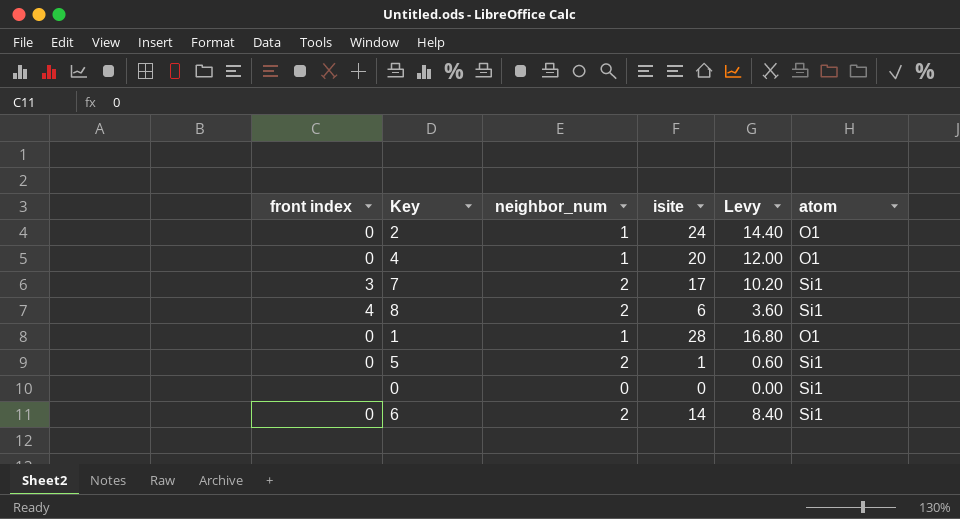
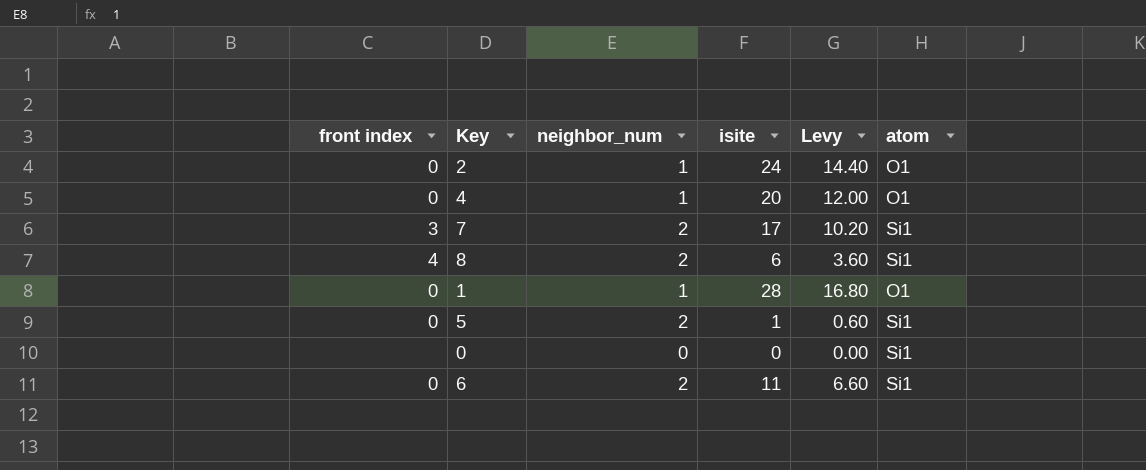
6 | isite: 14 -> 11
6 | Levy: 8.40 -> 6.60

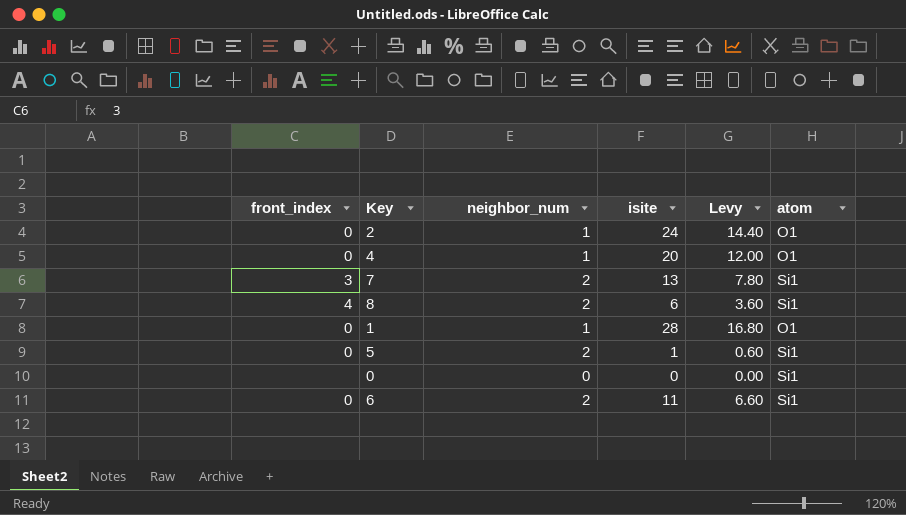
column name: front index -> front_index
7 | isite: 17 -> 13
7 | Levy: 10.20 -> 7.80

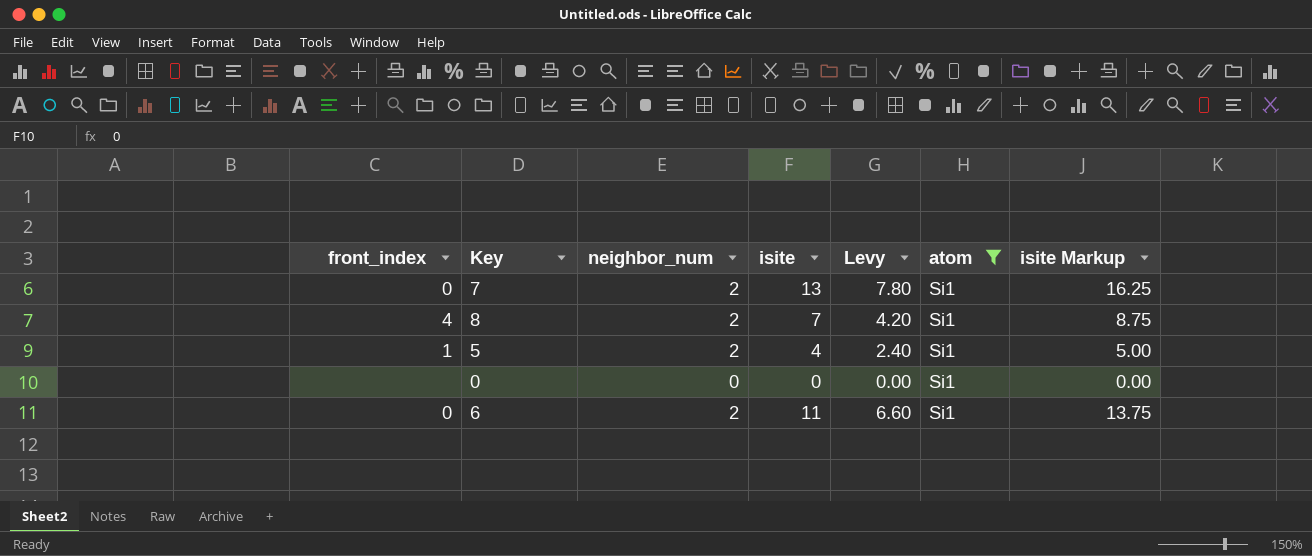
filter: none -> atom = Si1
column isite Markup | formula: none -> [isite] * 1.25
7 | front_index: 3 -> 0
8 | isite: 6 -> 7
8 | Levy: 3.60 -> 4.20
5 | front_index: 0 -> 1
5 | isite: 1 -> 4
5 | Levy: 0.60 -> 2.40

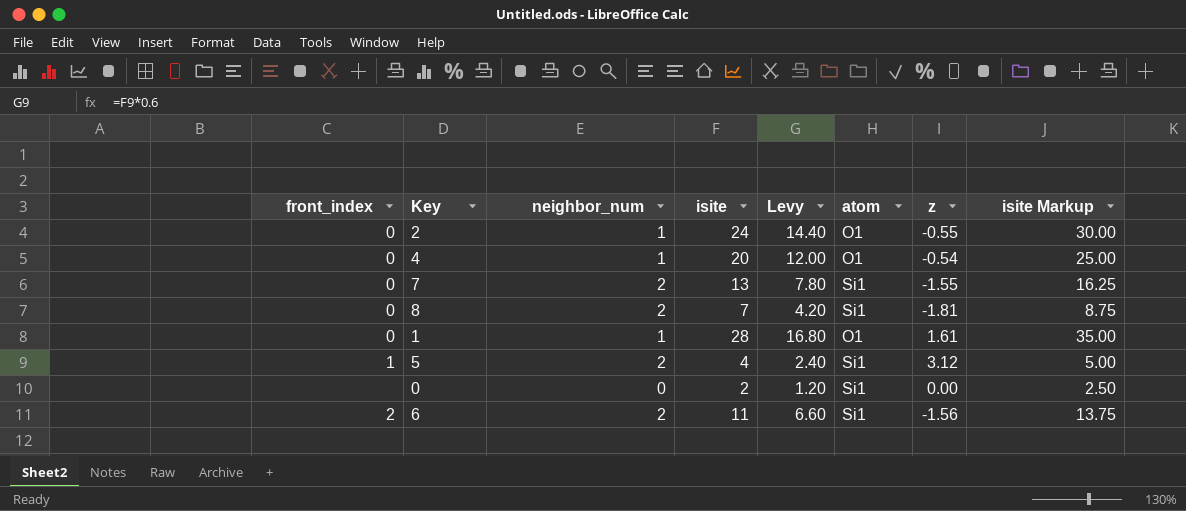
filter: atom = Si1 -> none
column z | position: none -> 7
8 | front_index: 4 -> 0
0 | isite: 0 -> 2
0 | Levy: 0.00 -> 1.20
0 | isite Markup: 0.00 -> 2.50
6 | front_index: 0 -> 2

